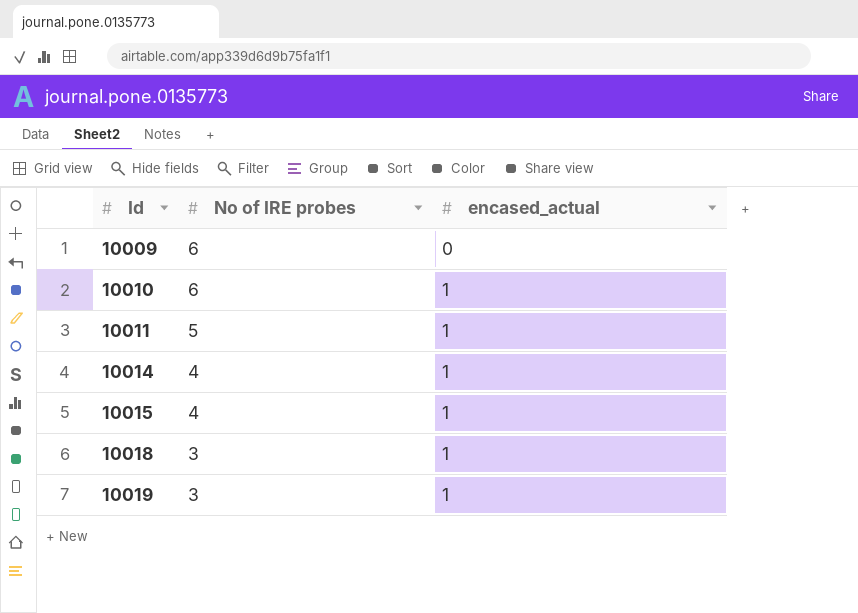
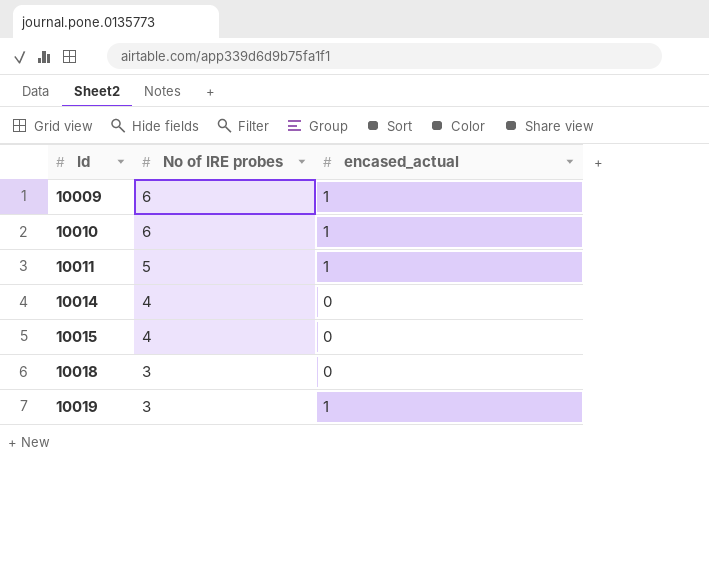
10009 | encased_actual: 0 -> 1
10014 | encased_actual: 1 -> 0
10015 | encased_actual: 1 -> 0
10018 | encased_actual: 1 -> 0

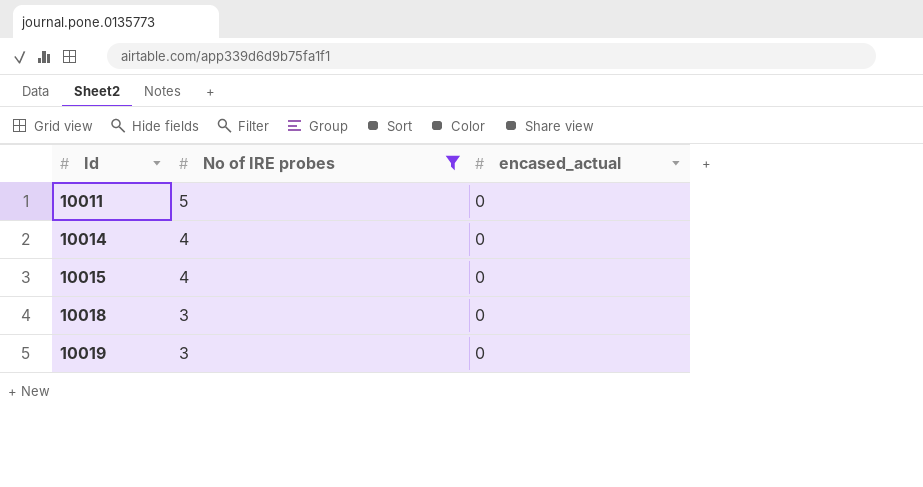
filter: none -> No of IRE probes != 6
10011 | encased_actual: 1 -> 0
10019 | encased_actual: 1 -> 0

